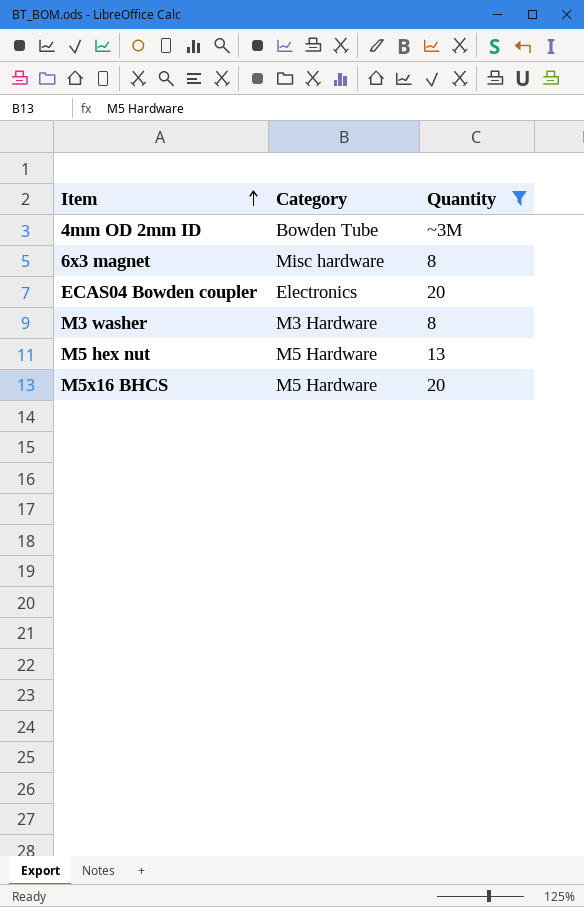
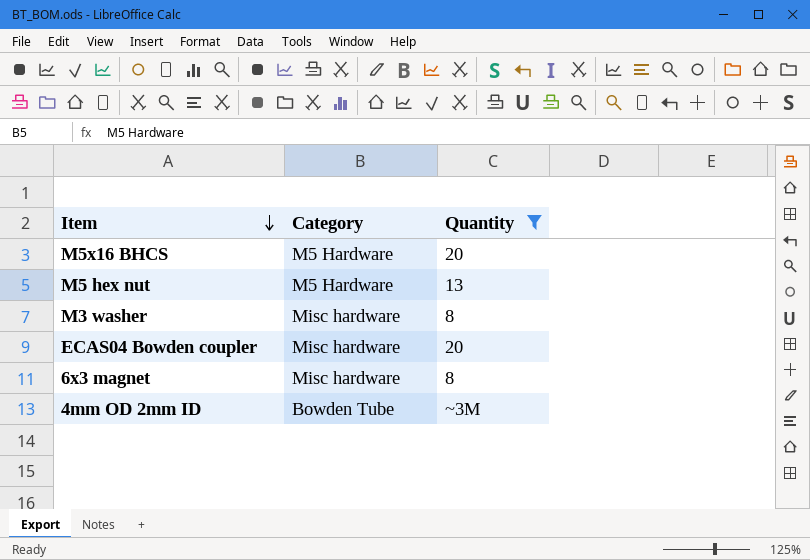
row order: Item ascending -> Item descending
M3 washer | Category: M3 Hardware -> Misc hardware
ECAS04 Bowden coupler | Category: Electronics -> Misc hardware

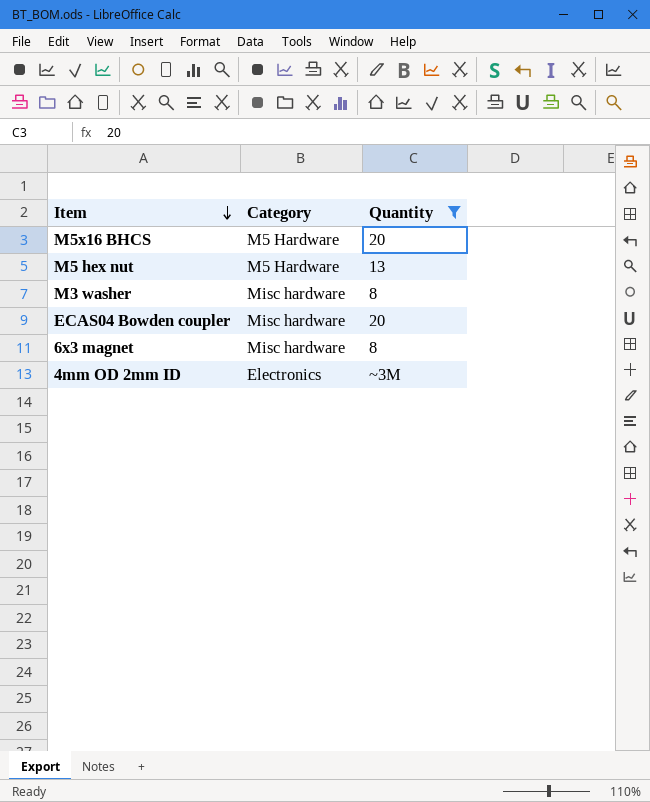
4mm OD 2mm ID | Category: Bowden Tube -> Electronics

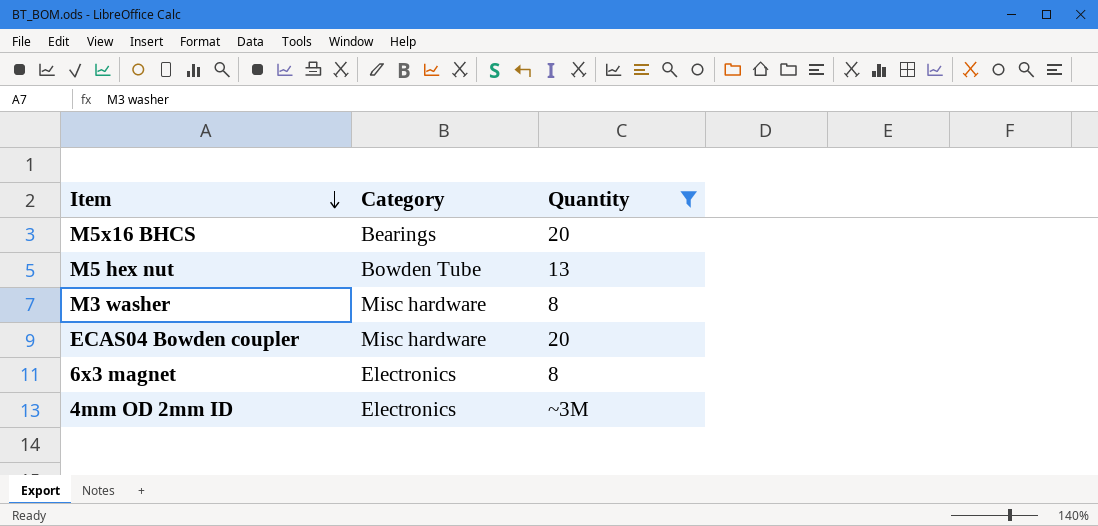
M5x16 BHCS | Category: M5 Hardware -> Bearings
M5 hex nut | Category: M5 Hardware -> Bowden Tube
6x3 magnet | Category: Misc hardware -> Electronics

